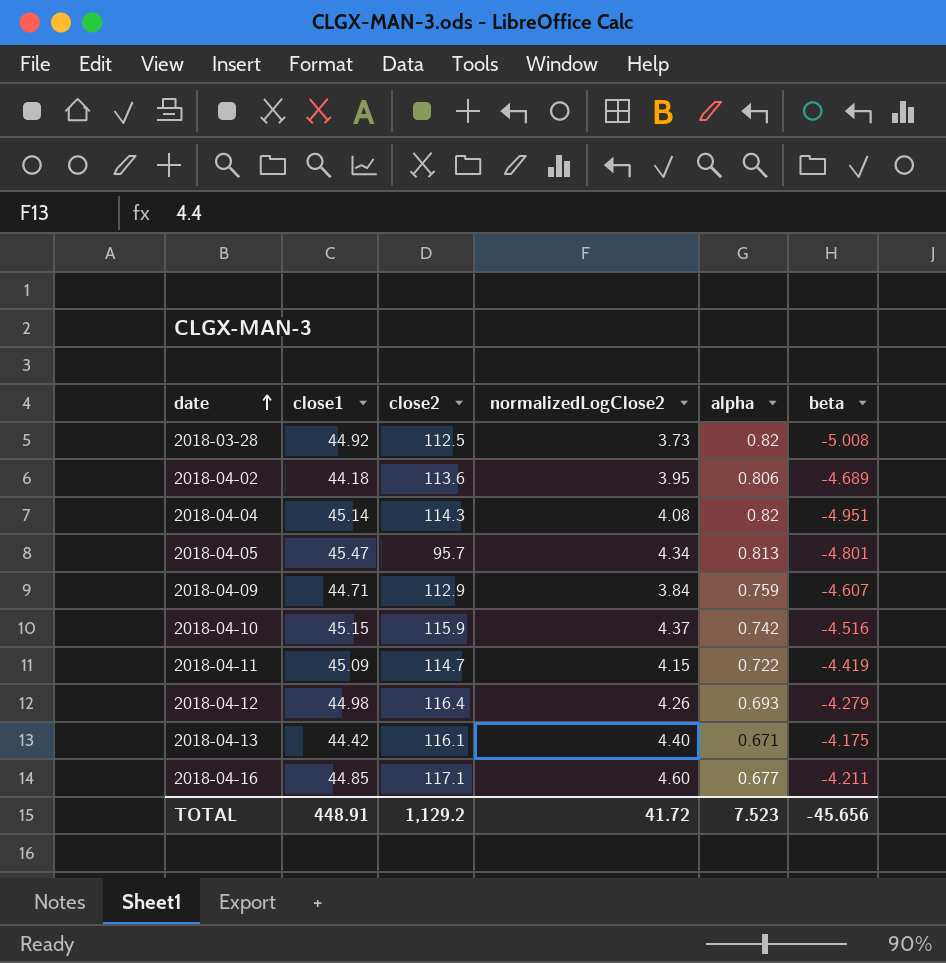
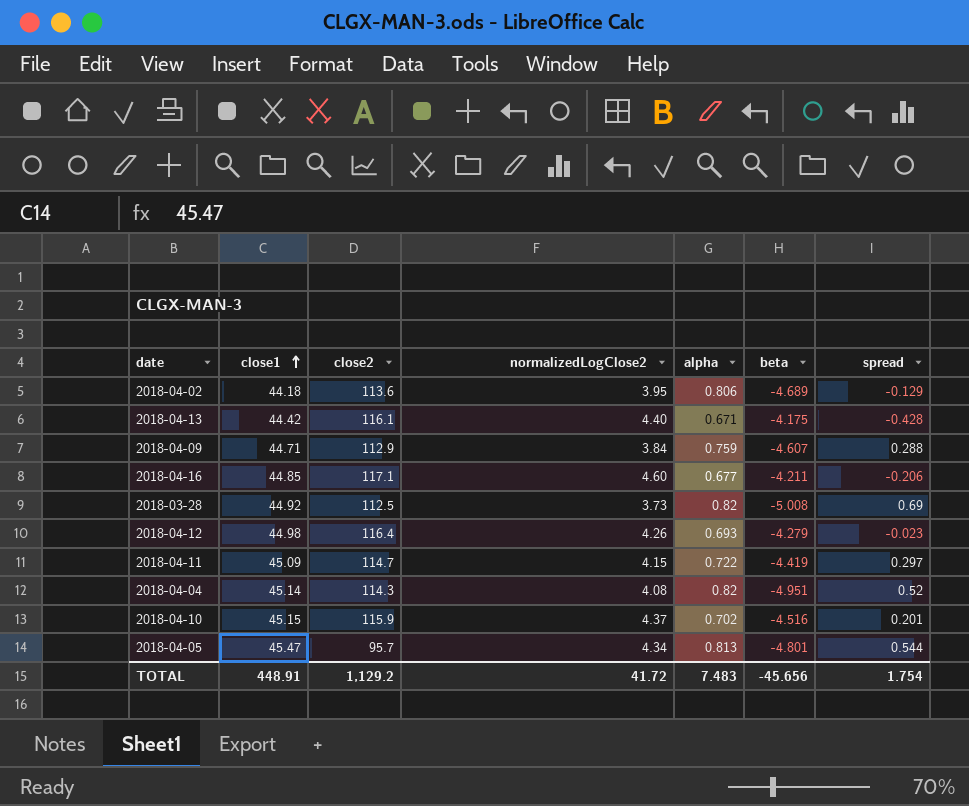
row order: date ascending -> close1 ascending
column spread | position: none -> 7
2018-04-10 | alpha: 0.742 -> 0.702
TOTAL | alpha: 7.523 -> 7.483

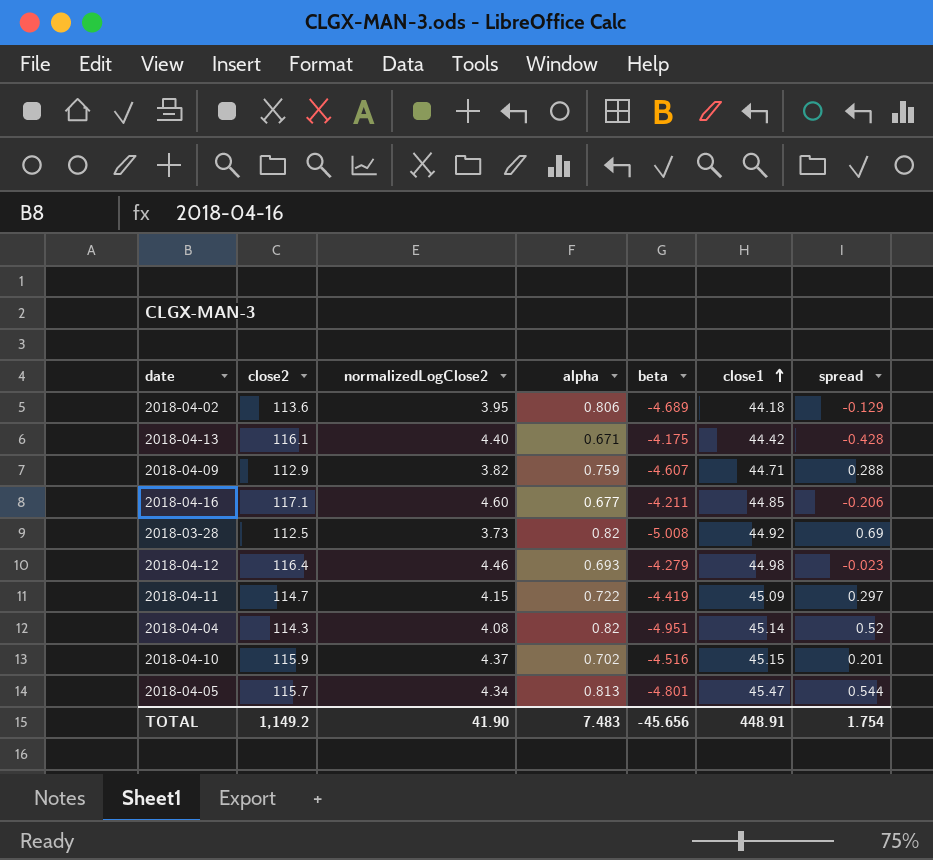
column close1 | position: 2 -> 6
2018-04-09 | normalizedLogClose2: 3.84 -> 3.82
2018-04-12 | normalizedLogClose2: 4.26 -> 4.46
2018-04-05 | close2: 95.7 -> 115.7
TOTAL | close2: 1,129.2 -> 1,149.2
TOTAL | normalizedLogClose2: 41.72 -> 41.90

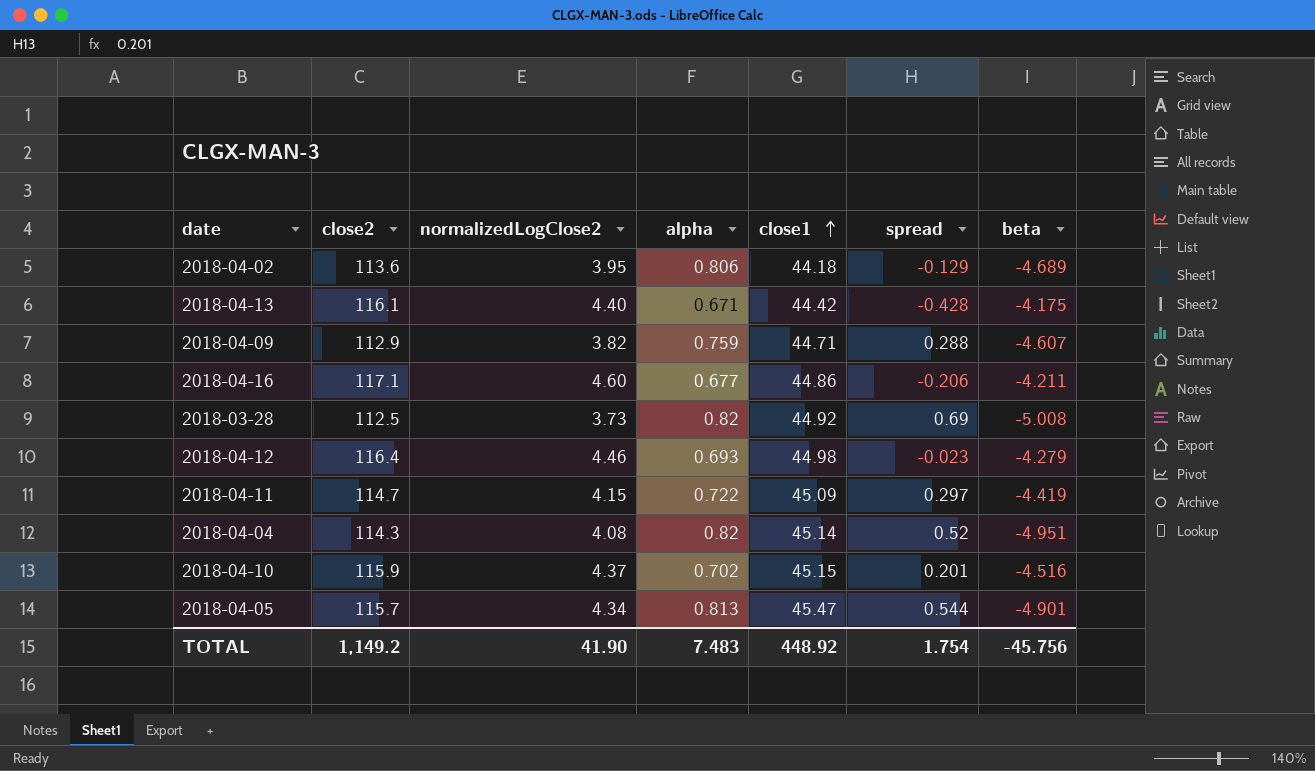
column beta | position: 5 -> 7
2018-04-16 | close1: 44.85 -> 44.86
2018-04-05 | beta: -4.801 -> -4.901
TOTAL | close1: 448.91 -> 448.92
TOTAL | beta: -45.656 -> -45.756

